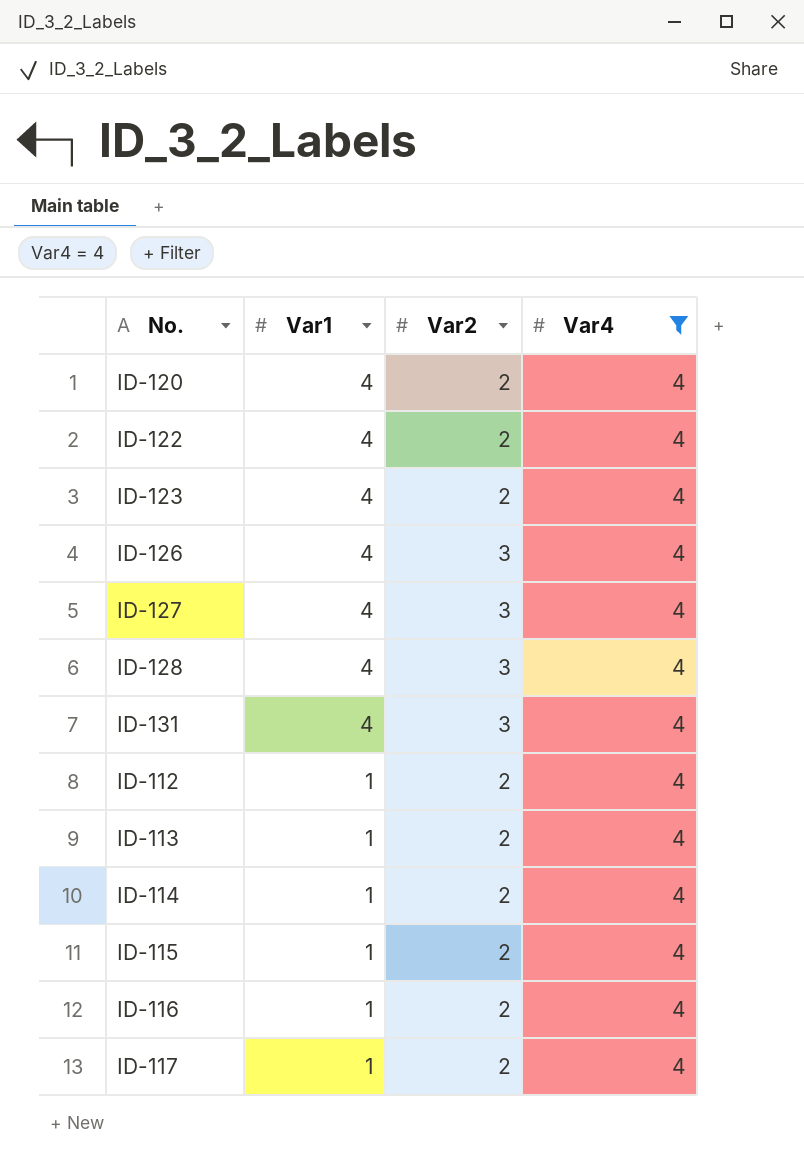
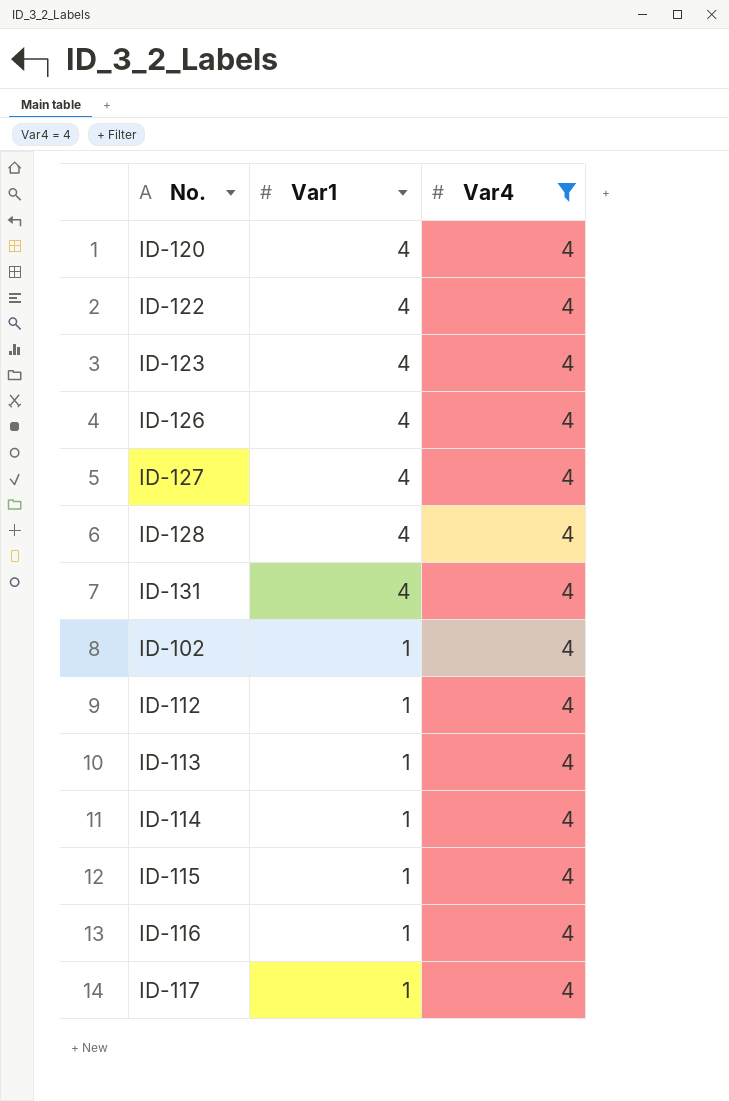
column Var2 | position: 3 -> none
row ID-102: none -> 1 | 4

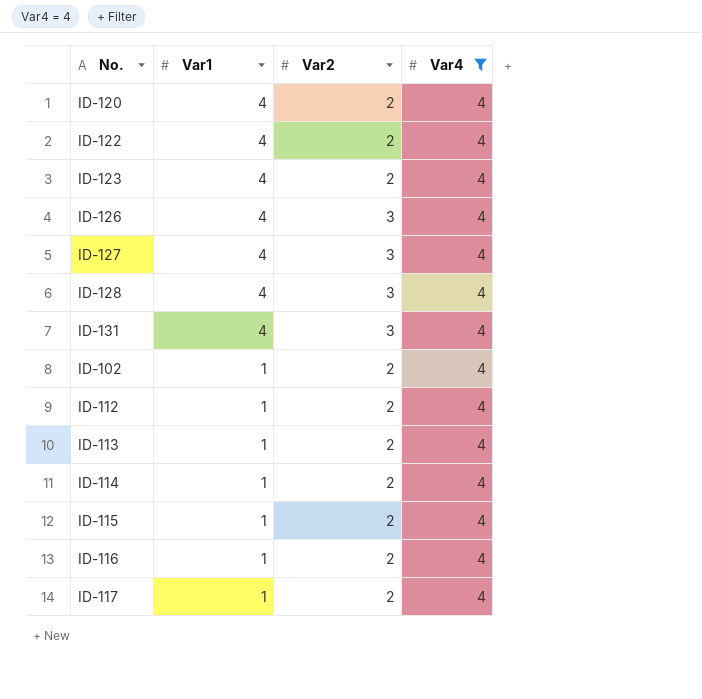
column Var2 | position: none -> 3

